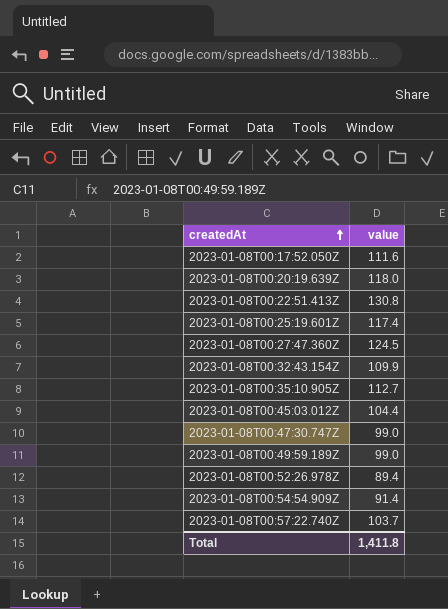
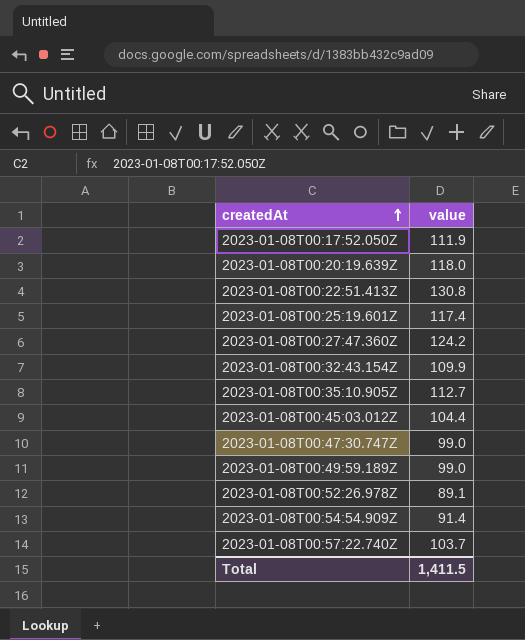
2023-01-08T00:17:52.050Z | value: 111.6 -> 111.9
2023-01-08T00:27:47.360Z | value: 124.5 -> 124.2
2023-01-08T00:52:26.978Z | value: 89.4 -> 89.1
Total | value: 1,411.8 -> 1,411.5

